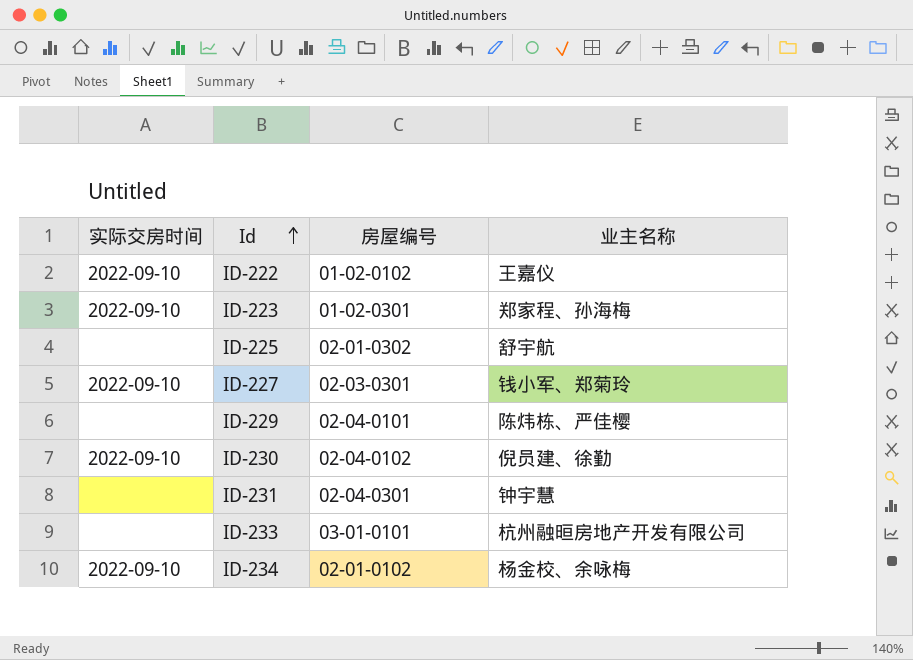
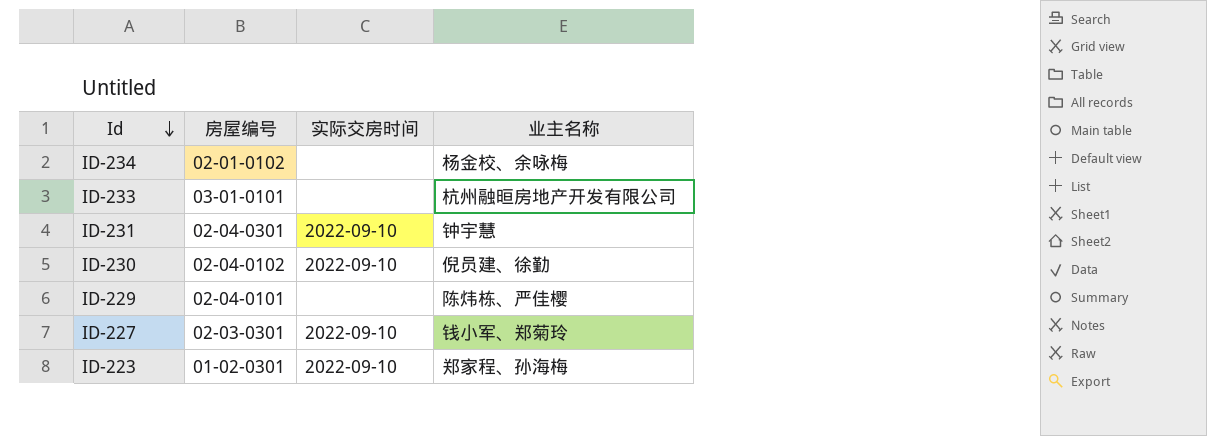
row order: Id ascending -> Id descending
column 实际交房时间 | position: 1 -> 3
row ID-222: 2022-09-10 | 01-02-0102 | 王嘉仪 -> none
row ID-225: none | 02-01-0302 | 舒宇航 -> none
ID-234 | 实际交房时间: 2022-09-10 -> none
ID-231 | 实际交房时间: none -> 2022-09-10

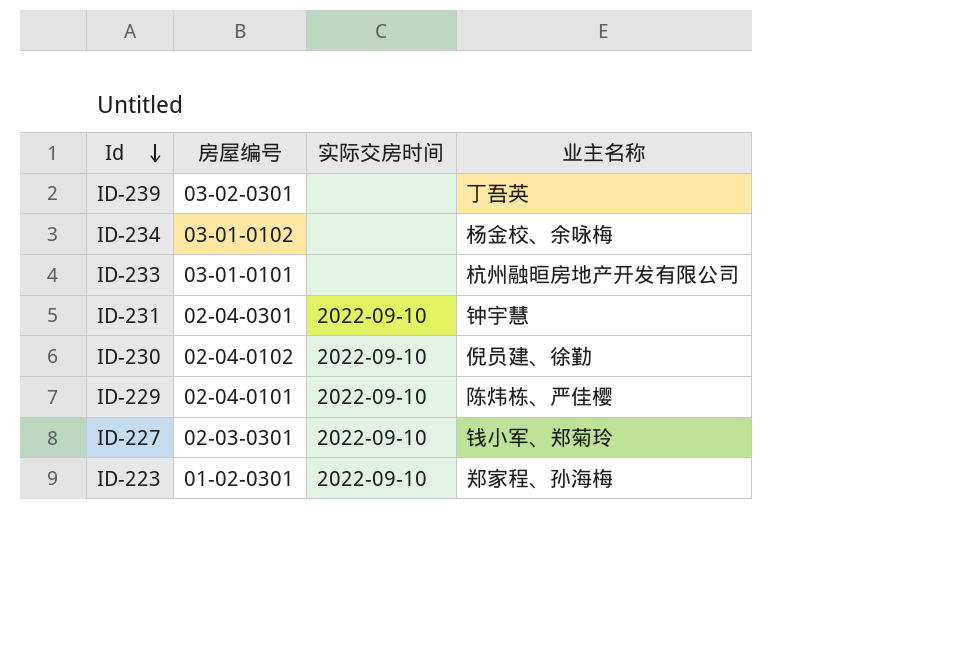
row ID-239: none -> 03-02-0301 | none | 丁吾英
ID-234 | 房屋编号: 02-01-0102 -> 03-01-0102
ID-229 | 实际交房时间: none -> 2022-09-10

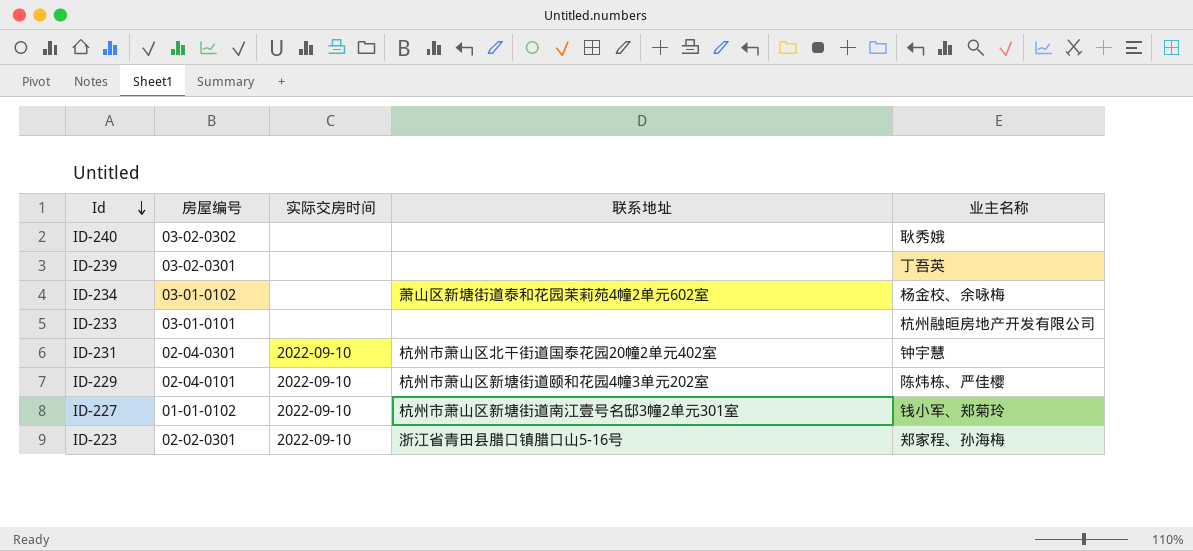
column 联系地址 | position: none -> 4
row ID-230: 02-04-0102 | 2022-09-10 | 倪员建、徐勤 -> none
row ID-240: none -> 03-02-0302 | none | none | 耿秀娥
ID-227 | 房屋编号: 02-03-0301 -> 01-01-0102
ID-223 | 房屋编号: 01-02-0301 -> 02-02-0301

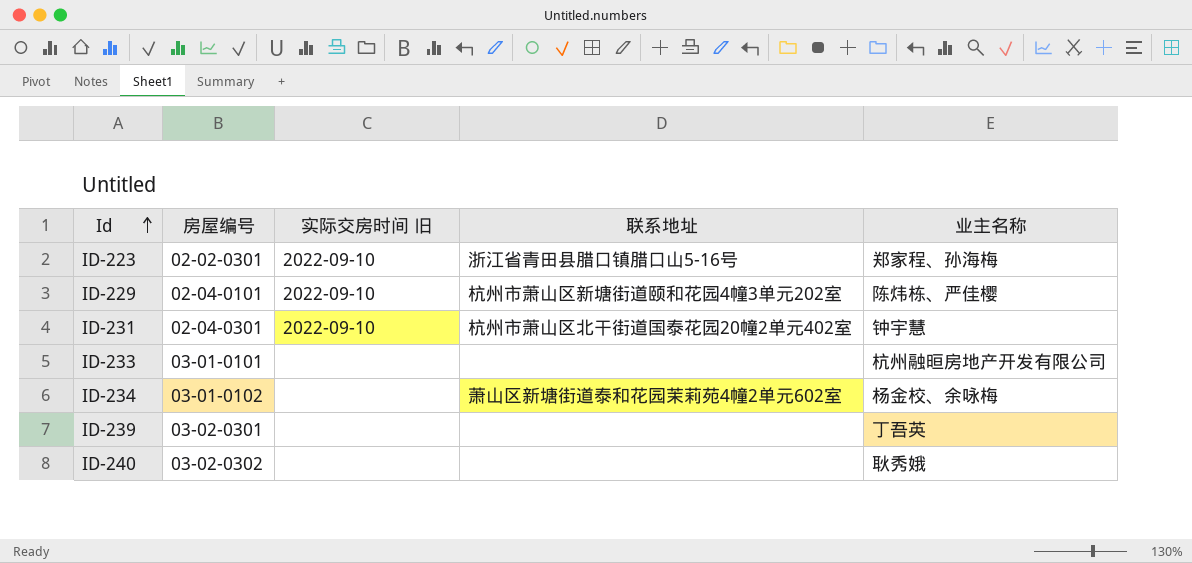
row order: Id descending -> Id ascending
column name: 实际交房时间 -> 实际交房时间 旧
row ID-227: 01-01-0102 | 2022-09-10 | 杭州市萧山区新塘街道南江壹号名邸3幢2单元301室 | 钱小军、郑菊玲 -> none

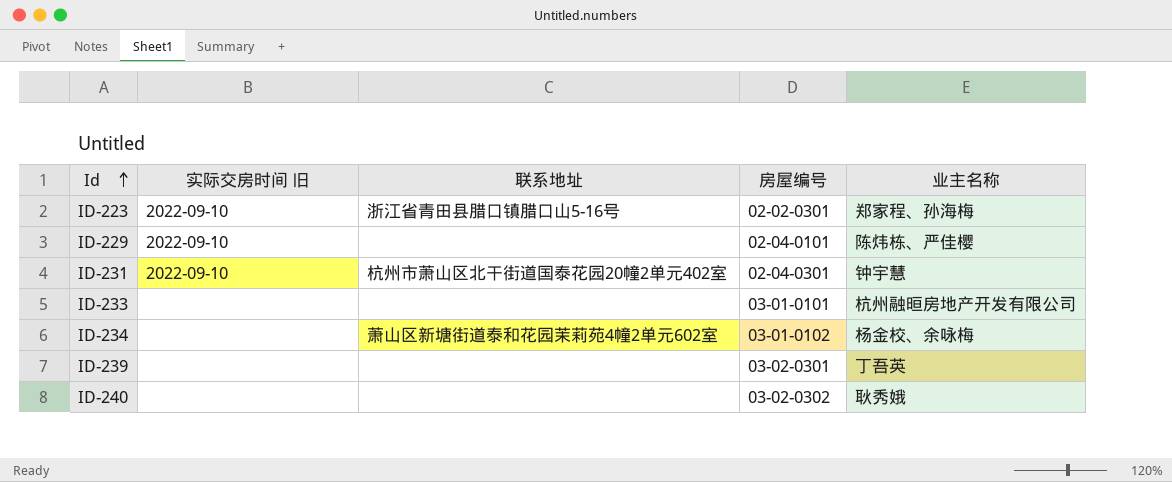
column 房屋编号 | position: 2 -> 4
ID-229 | 联系地址: 杭州市萧山区新塘街道颐和花园4幢3单元202室 -> none

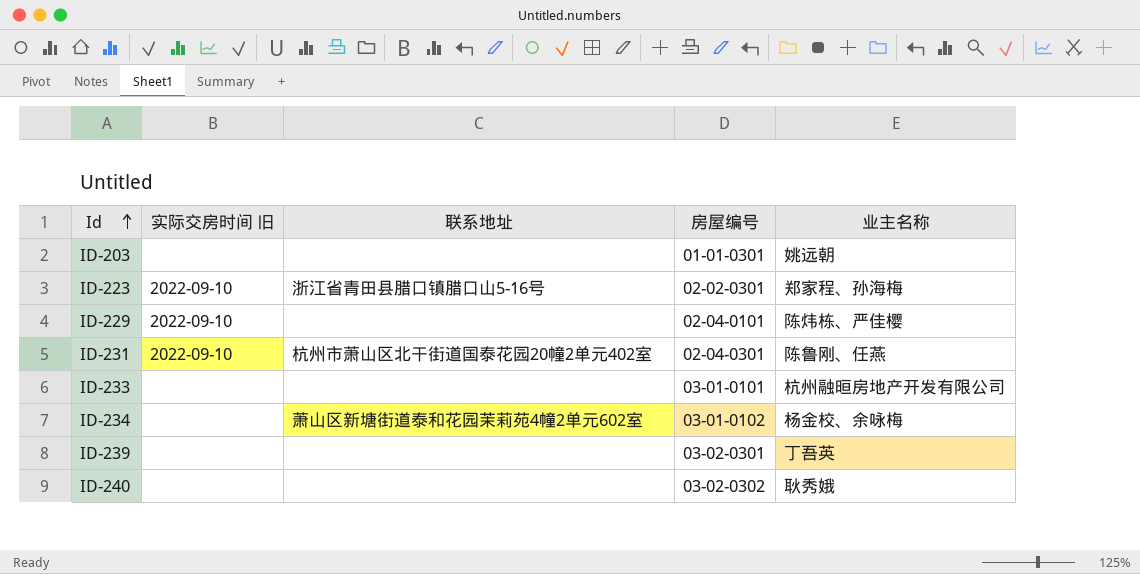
row ID-203: none -> none | none | 01-01-0301 | 姚远朝
ID-231 | 业主名称: 钟宇慧 -> 陈鲁刚、任燕

